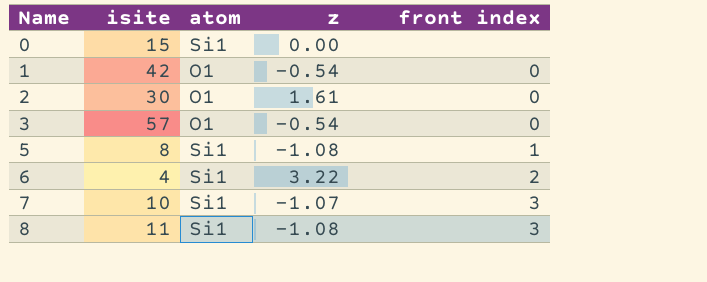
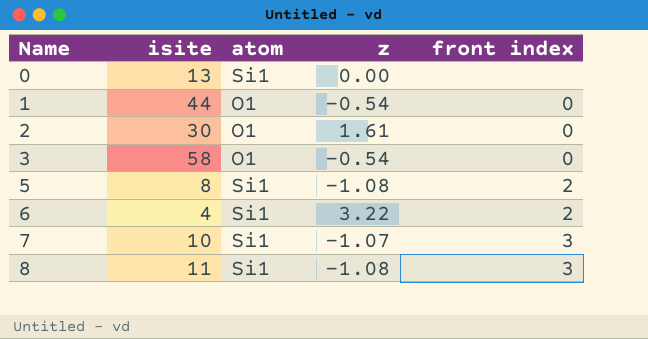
0 | isite: 15 -> 13
1 | isite: 42 -> 44
3 | isite: 57 -> 58
5 | front index: 1 -> 2

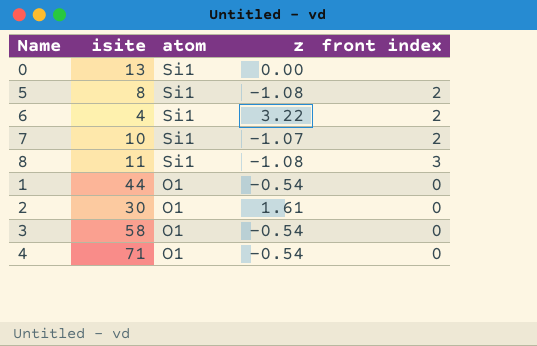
row order: Name ascending -> atom descending
7 | front index: 3 -> 2
row 4: none -> 71 | O1 | -0.54 | 0

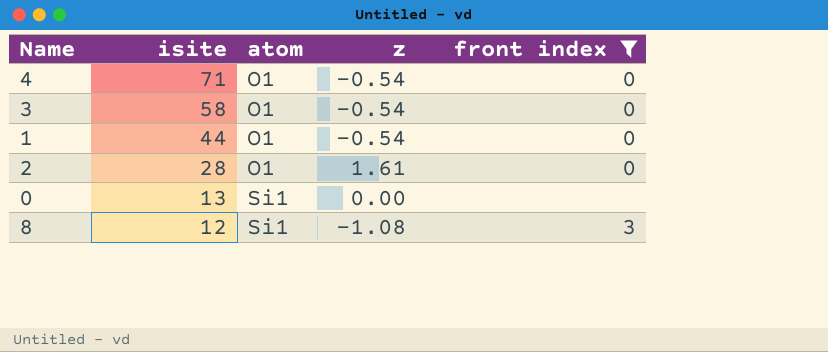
filter: none -> front index != 2
row order: atom descending -> isite descending
2 | isite: 30 -> 28
8 | isite: 11 -> 12

